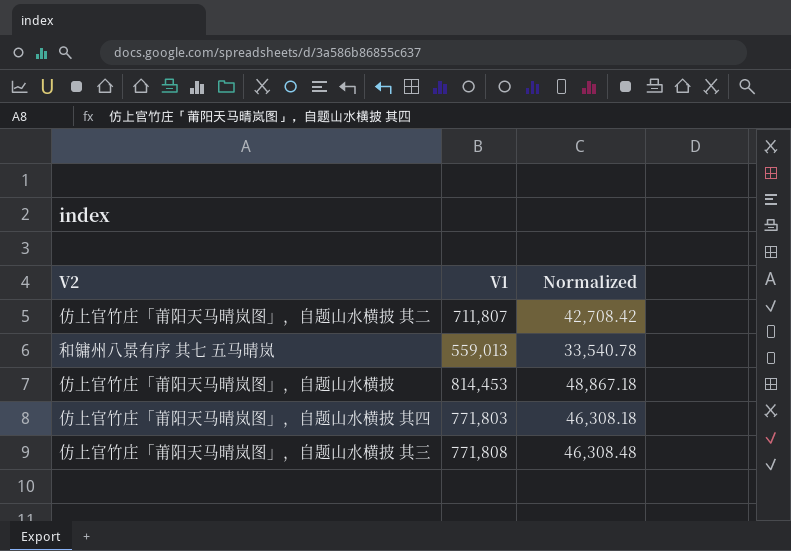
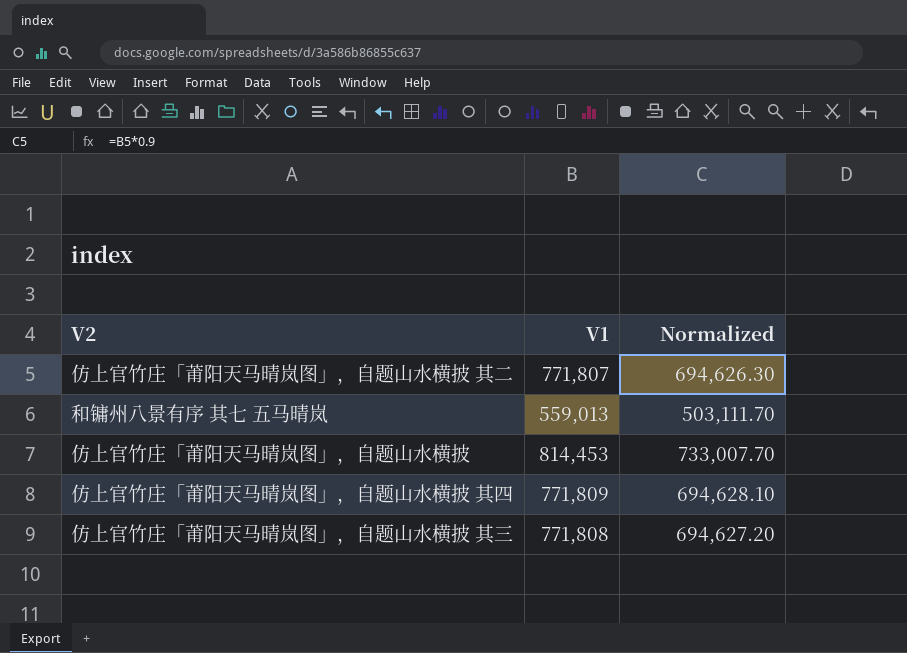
column Normalized | formula: [V1] * 0.06 -> [V1] * 0.9
仿上官竹庄「莆阳天马晴岚图」，自题山水横披 其二 | V1: 711,807 -> 771,807
仿上官竹庄「莆阳天马晴岚图」，自题山水横披 其四 | V1: 771,803 -> 771,809

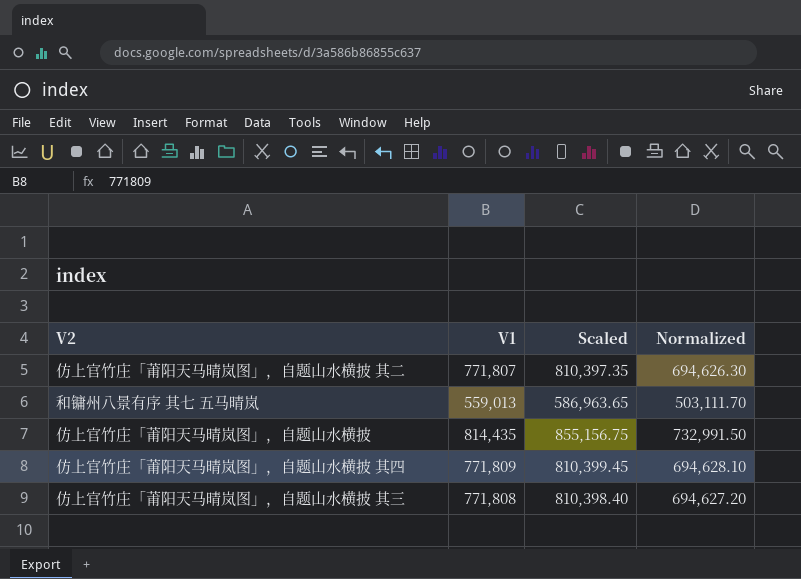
column Scaled | formula: none -> [V1] * 1.05
仿上官竹庄「莆阳天马晴岚图」，自题山水横披 | V1: 814,453 -> 814,435
仿上官竹庄「莆阳天马晴岚图」，自题山水横披 | Normalized: 733,007.70 -> 732,991.50

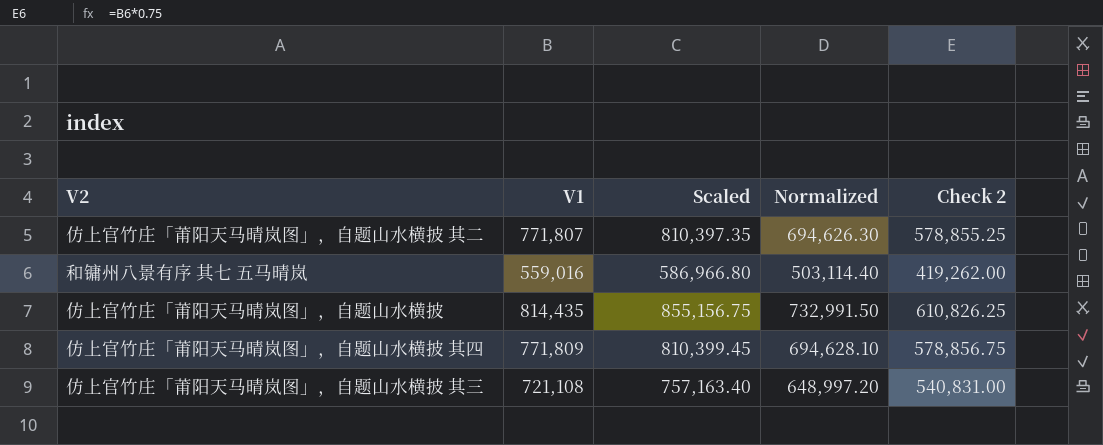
column Check 2 | formula: none -> [V1] * 0.75
和镛州八景有序 其七 五马晴岚 | V1: 559,013 -> 559,016
和镛州八景有序 其七 五马晴岚 | Scaled: 586,963.65 -> 586,966.80
和镛州八景有序 其七 五马晴岚 | Normalized: 503,111.70 -> 503,114.40
仿上官竹庄「莆阳天马晴岚图」，自题山水横披 其三 | V1: 771,808 -> 721,108
仿上官竹庄「莆阳天马晴岚图」，自题山水横披 其三 | Scaled: 810,398.40 -> 757,163.40
仿上官竹庄「莆阳天马晴岚图」，自题山水横披 其三 | Normalized: 694,627.20 -> 648,997.20

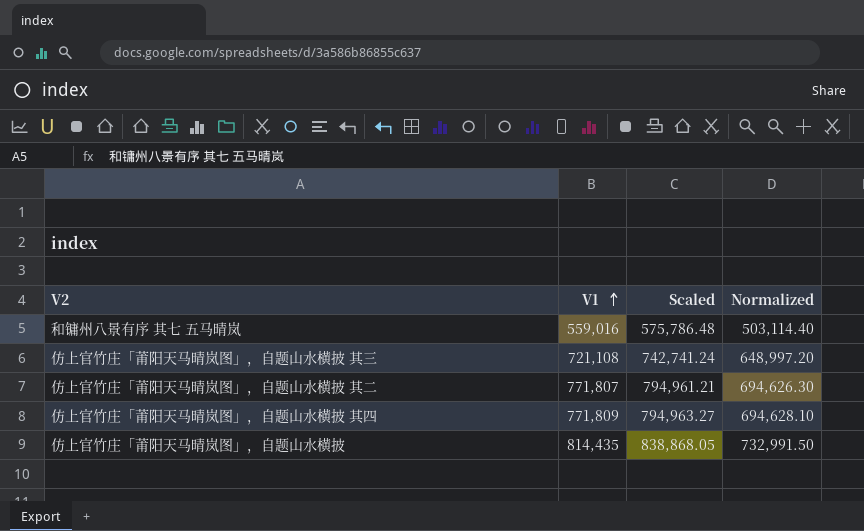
row order: none -> V1 ascending
column Check 2 | formula: [V1] * 0.75 -> none
column Scaled | formula: [V1] * 1.05 -> [V1] * 1.03

